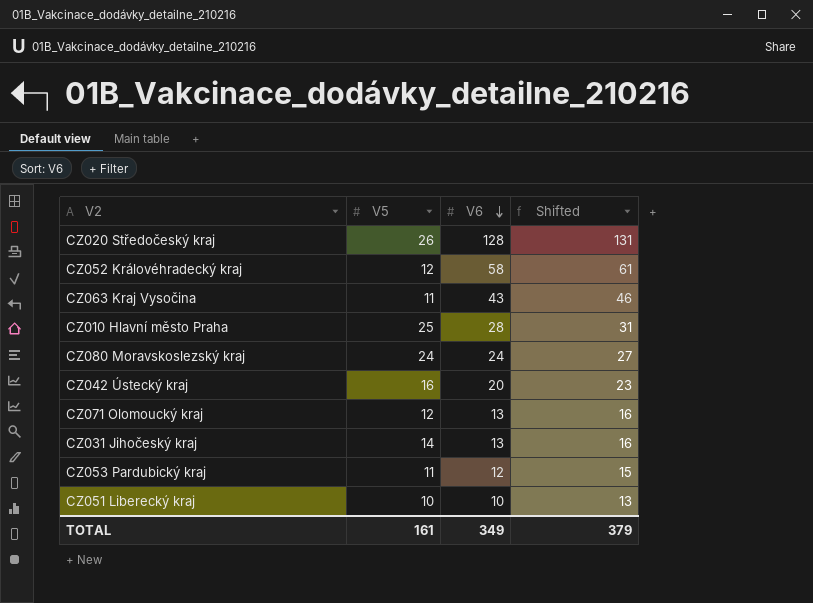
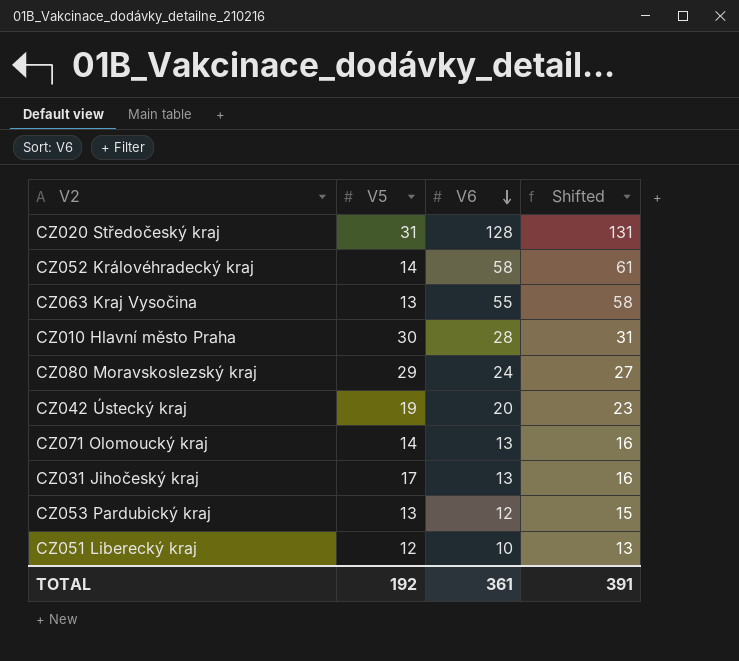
CZ020 Středočeský kraj | V5: 26 -> 31
CZ052 Královéhradecký kraj | V5: 12 -> 14
CZ063 Kraj Vysočina | V5: 11 -> 13
CZ063 Kraj Vysočina | V6: 43 -> 55
CZ063 Kraj Vysočina | Shifted: 46 -> 58
CZ010 Hlavní město Praha | V5: 25 -> 30
CZ080 Moravskoslezský kraj | V5: 24 -> 29
CZ042 Ústecký kraj | V5: 16 -> 19
CZ071 Olomoucký kraj | V5: 12 -> 14
CZ031 Jihočeský kraj | V5: 14 -> 17
CZ053 Pardubický kraj | V5: 11 -> 13
CZ051 Liberecký kraj | V5: 10 -> 12
TOTAL | V5: 161 -> 192
TOTAL | V6: 349 -> 361
TOTAL | Shifted: 379 -> 391

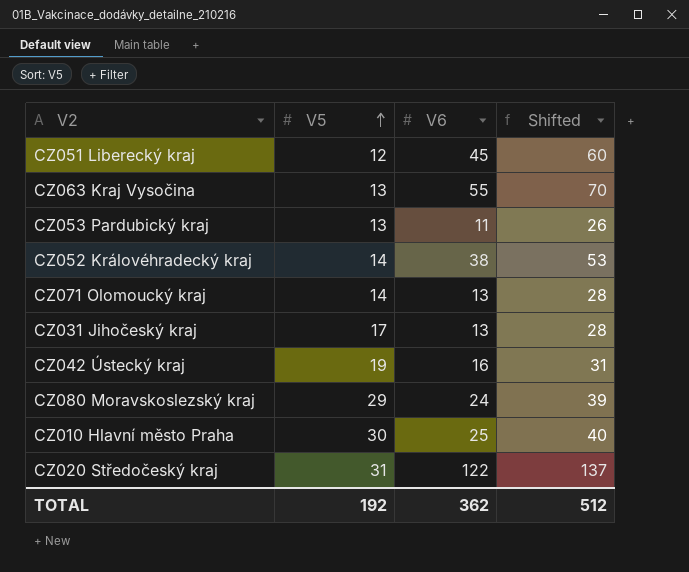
row order: V6 descending -> V5 ascending
column Shifted | formula: [V6] + 3 -> [V6] + 15
CZ051 Liberecký kraj | V6: 10 -> 45
CZ053 Pardubický kraj | V6: 12 -> 11
CZ052 Královéhradecký kraj | V6: 58 -> 38
CZ042 Ústecký kraj | V6: 20 -> 16
CZ010 Hlavní město Praha | V6: 28 -> 25
CZ020 Středočeský kraj | V6: 128 -> 122
TOTAL | V6: 361 -> 362
TOTAL | Shifted: 391 -> 512

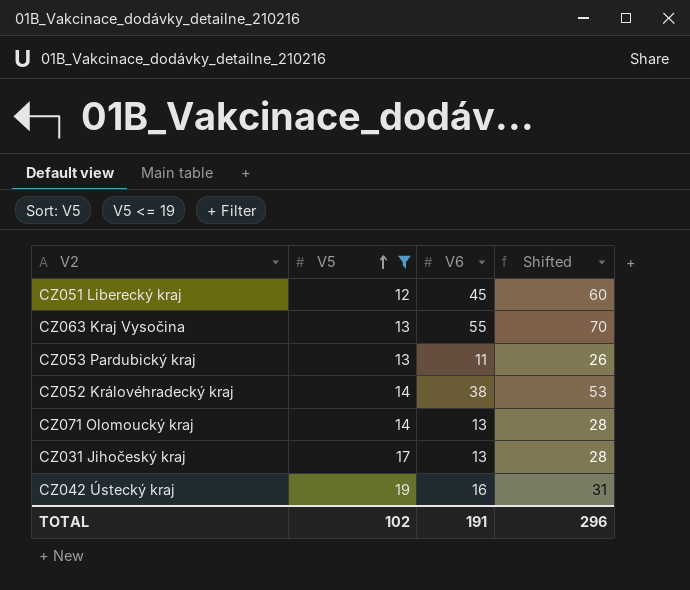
filter: none -> V5 <= 19
TOTAL | V5: 192 -> 102
TOTAL | V6: 362 -> 191
TOTAL | Shifted: 512 -> 296

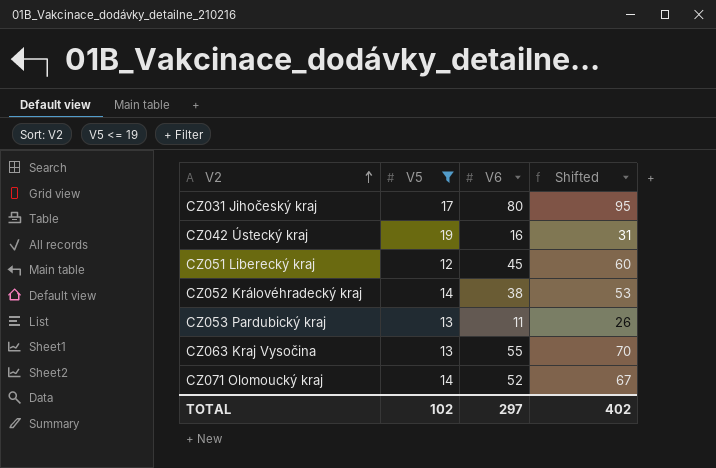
row order: V5 ascending -> V2 ascending
CZ031 Jihočeský kraj | V6: 13 -> 80
CZ031 Jihočeský kraj | Shifted: 28 -> 95
CZ071 Olomoucký kraj | V6: 13 -> 52
CZ071 Olomoucký kraj | Shifted: 28 -> 67
TOTAL | V6: 191 -> 297
TOTAL | Shifted: 296 -> 402

